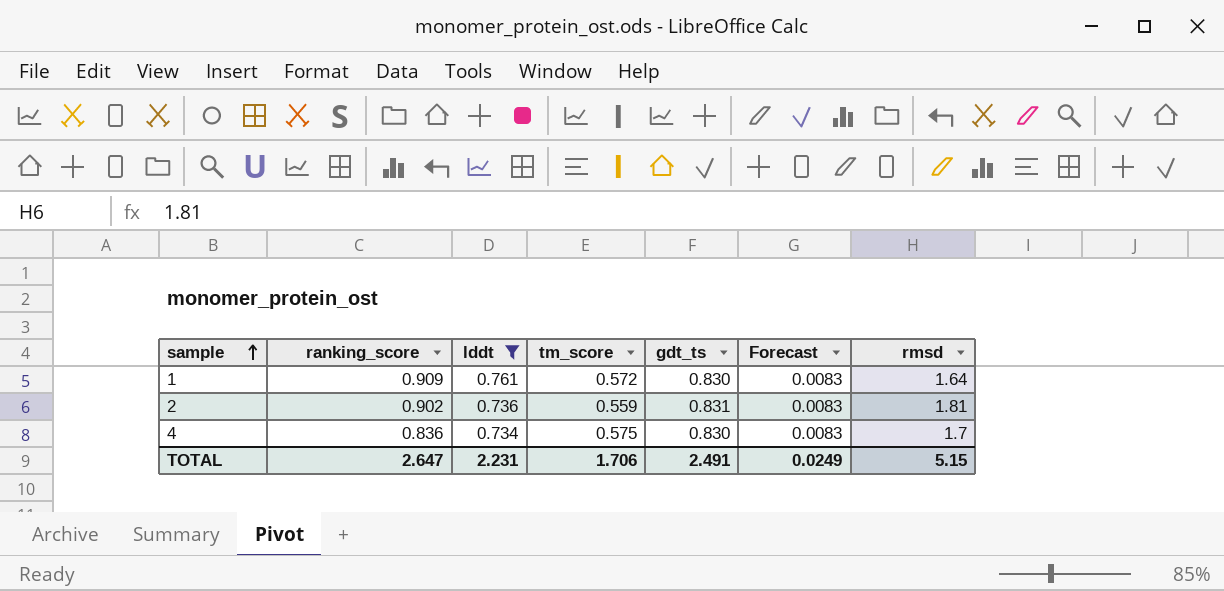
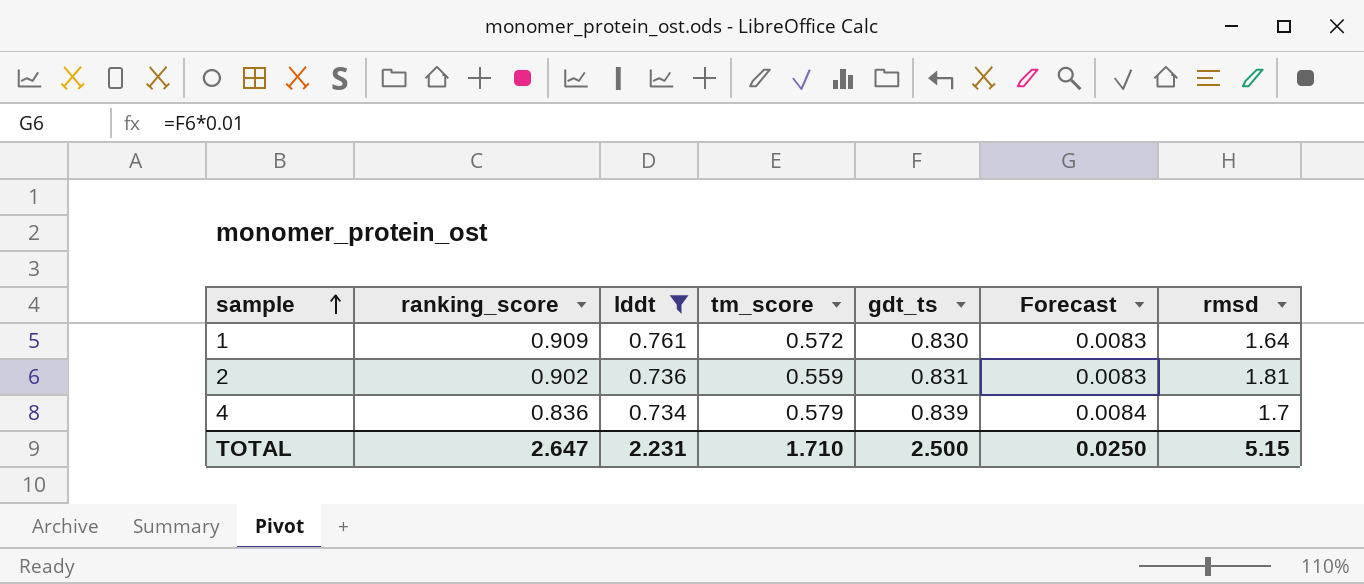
4 | tm_score: 0.575 -> 0.579
4 | gdt_ts: 0.830 -> 0.839
4 | Forecast: 0.0083 -> 0.0084
TOTAL | tm_score: 1.706 -> 1.710
TOTAL | gdt_ts: 2.491 -> 2.500
TOTAL | Forecast: 0.0249 -> 0.0250

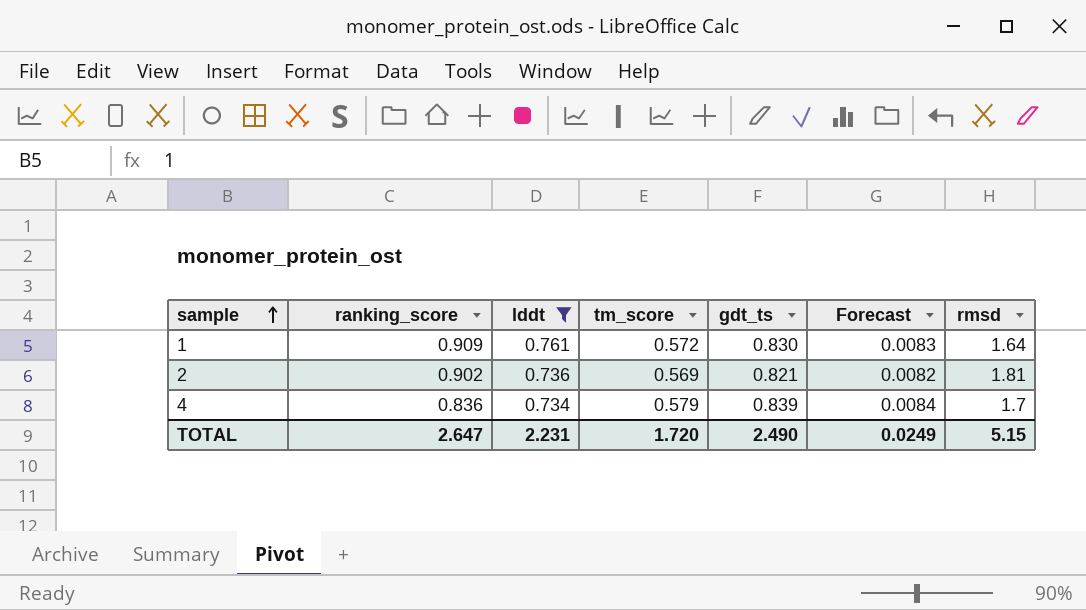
2 | tm_score: 0.559 -> 0.569
2 | gdt_ts: 0.831 -> 0.821
2 | Forecast: 0.0083 -> 0.0082
TOTAL | tm_score: 1.710 -> 1.720
TOTAL | gdt_ts: 2.500 -> 2.490
TOTAL | Forecast: 0.0250 -> 0.0249

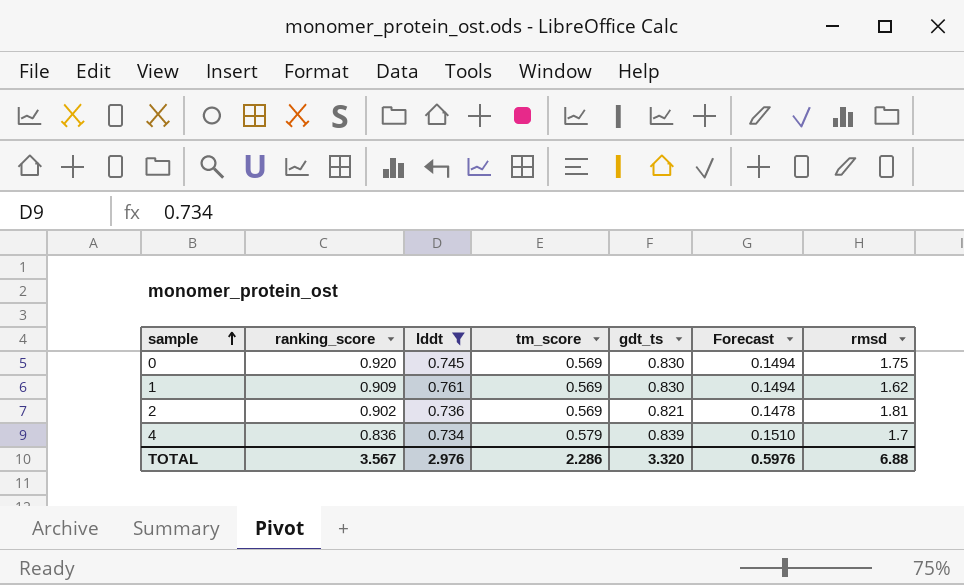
column Forecast | formula: [gdt_ts] * 0.01 -> [gdt_ts] * 0.18
row 0: none -> 0.920 | 0.745 | 0.569 | 0.830 | 0.1494 | 1.75
1 | tm_score: 0.572 -> 0.569
1 | rmsd: 1.64 -> 1.62
TOTAL | ranking_score: 2.647 -> 3.567
TOTAL | lddt: 2.231 -> 2.976
TOTAL | tm_score: 1.720 -> 2.286
TOTAL | gdt_ts: 2.490 -> 3.320
TOTAL | Forecast: 0.0249 -> 0.5976
TOTAL | rmsd: 5.15 -> 6.88

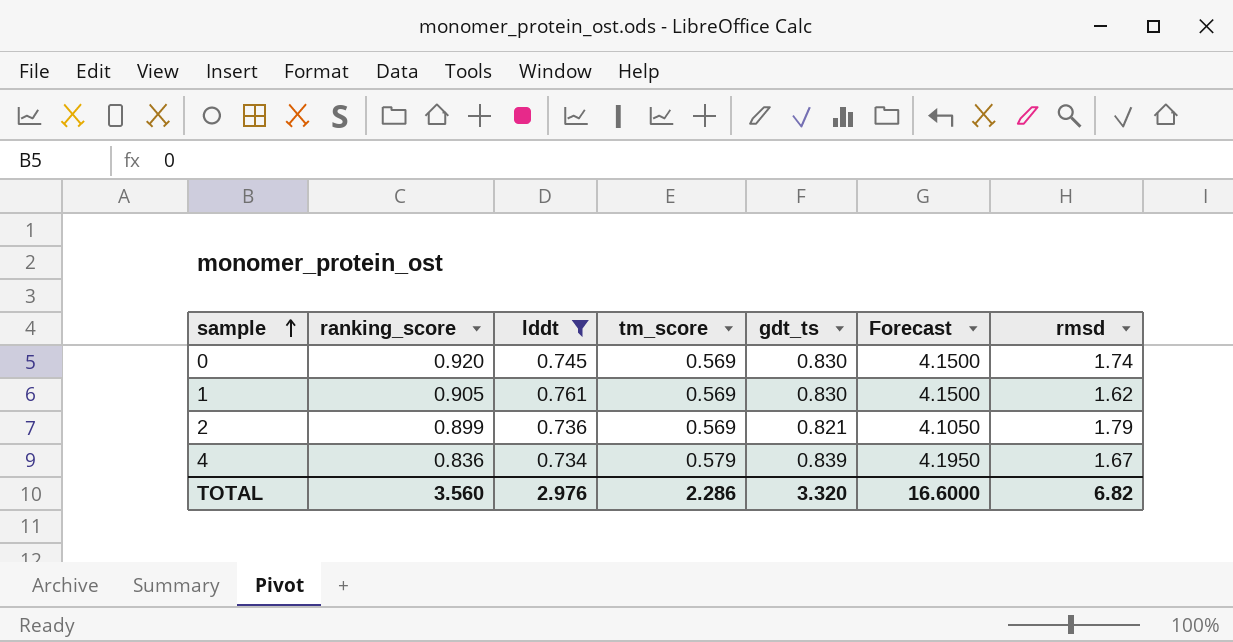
column Forecast | formula: [gdt_ts] * 0.18 -> [gdt_ts] * 5
0 | rmsd: 1.75 -> 1.74
1 | ranking_score: 0.909 -> 0.905
2 | ranking_score: 0.902 -> 0.899
2 | rmsd: 1.81 -> 1.79
4 | rmsd: 1.7 -> 1.67
TOTAL | ranking_score: 3.567 -> 3.560
TOTAL | Forecast: 0.5976 -> 16.6000
TOTAL | rmsd: 6.88 -> 6.82

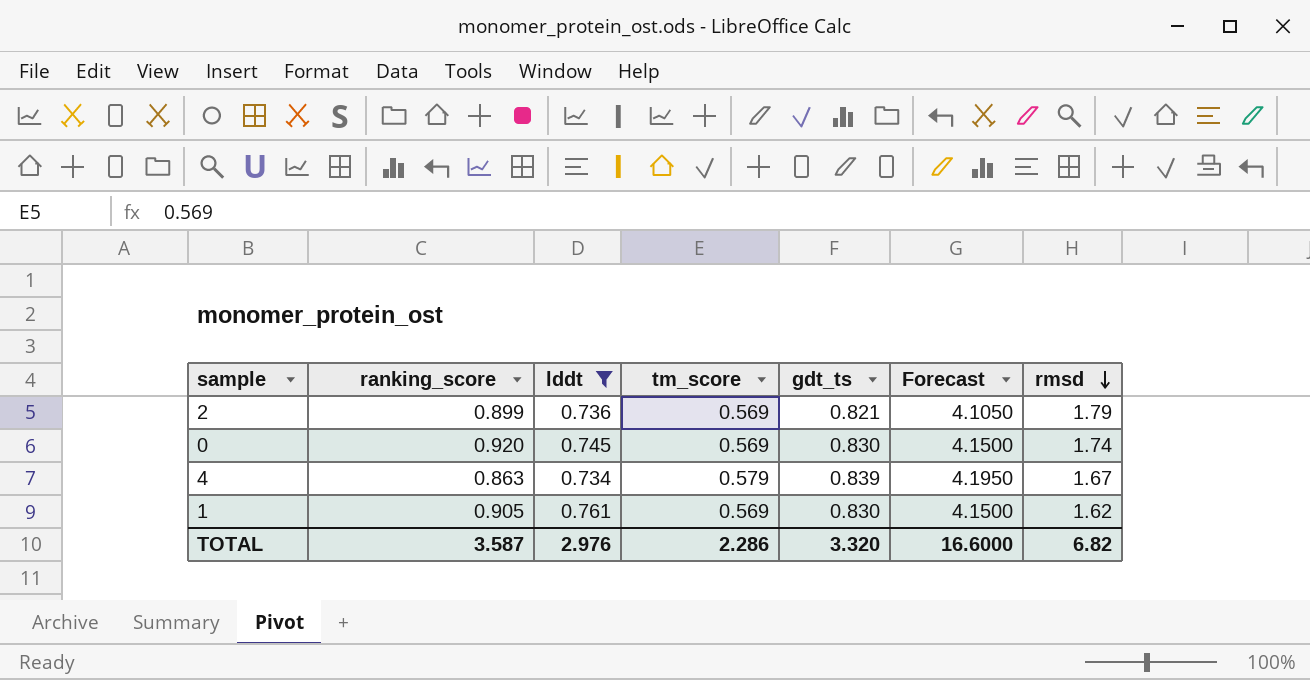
row order: sample ascending -> rmsd descending
4 | ranking_score: 0.836 -> 0.863
TOTAL | ranking_score: 3.560 -> 3.587

